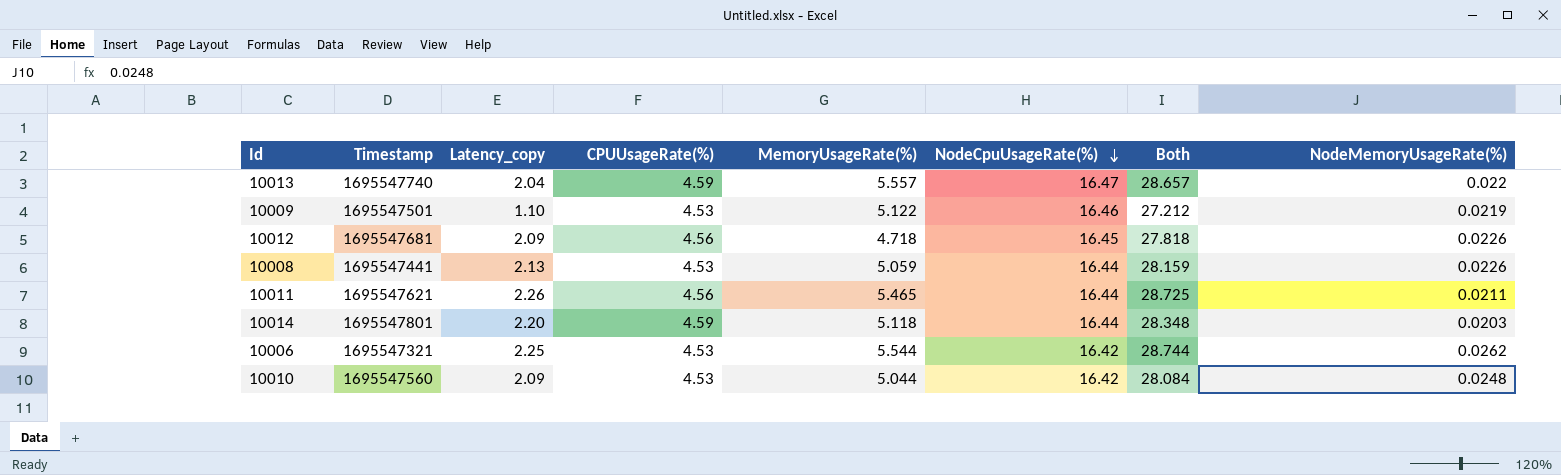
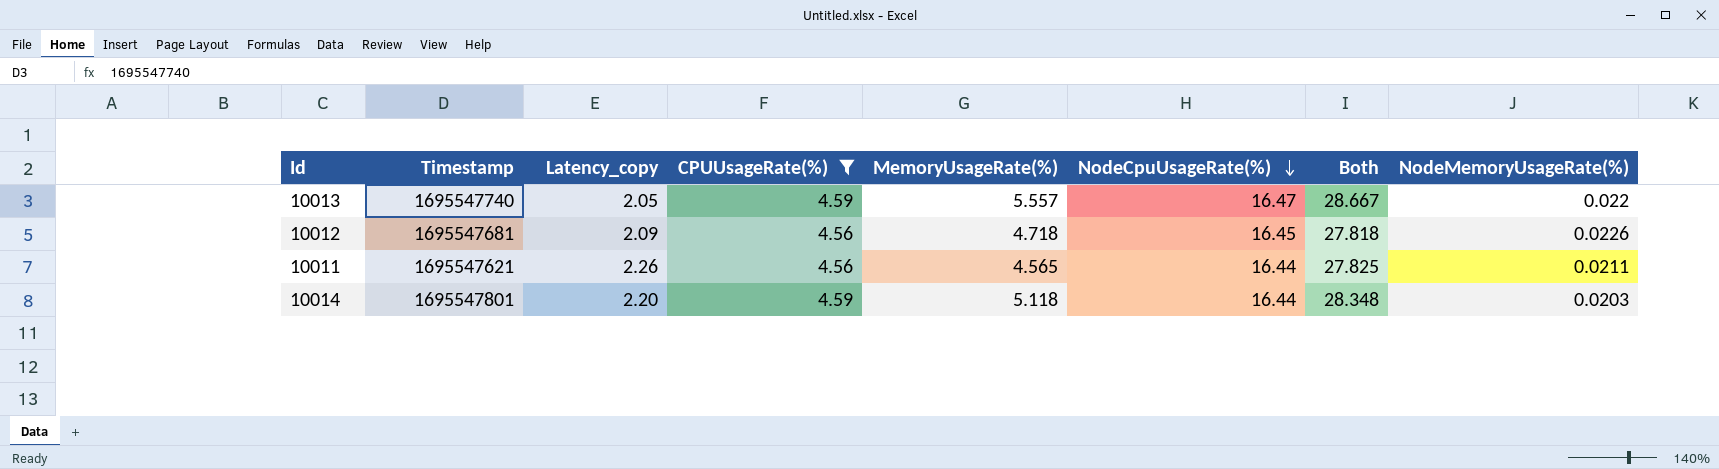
filter: none -> CPUUsageRate(%) != 4.53
10013 | Latency_copy: 2.04 -> 2.05
10013 | Both: 28.657 -> 28.667
10011 | MemoryUsageRate(%): 5.465 -> 4.565
10011 | Both: 28.725 -> 27.825

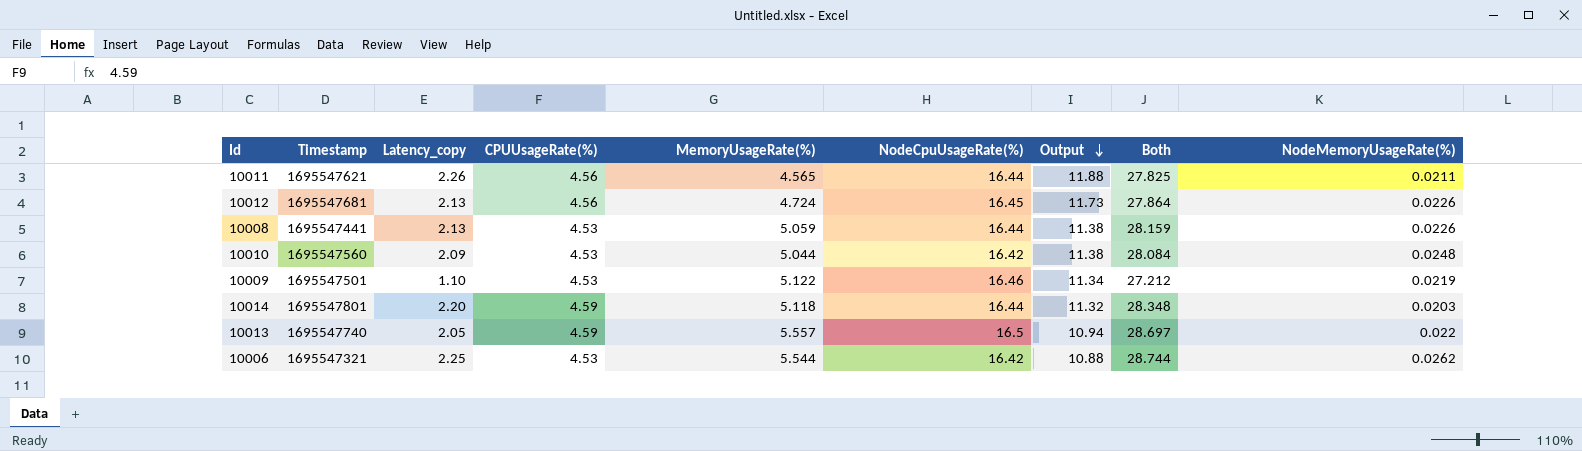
filter: CPUUsageRate(%) != 4.53 -> none
row order: NodeCpuUsageRate(%) descending -> Output descending
column Output | formula: none -> [NodeCpuUsageRate(%)] - [MemoryUsageRate(%)]
10012 | Latency_copy: 2.09 -> 2.13
10012 | MemoryUsageRate(%): 4.718 -> 4.724
10012 | Both: 27.818 -> 27.864
10013 | NodeCpuUsageRate(%): 16.47 -> 16.5
10013 | Both: 28.667 -> 28.697

